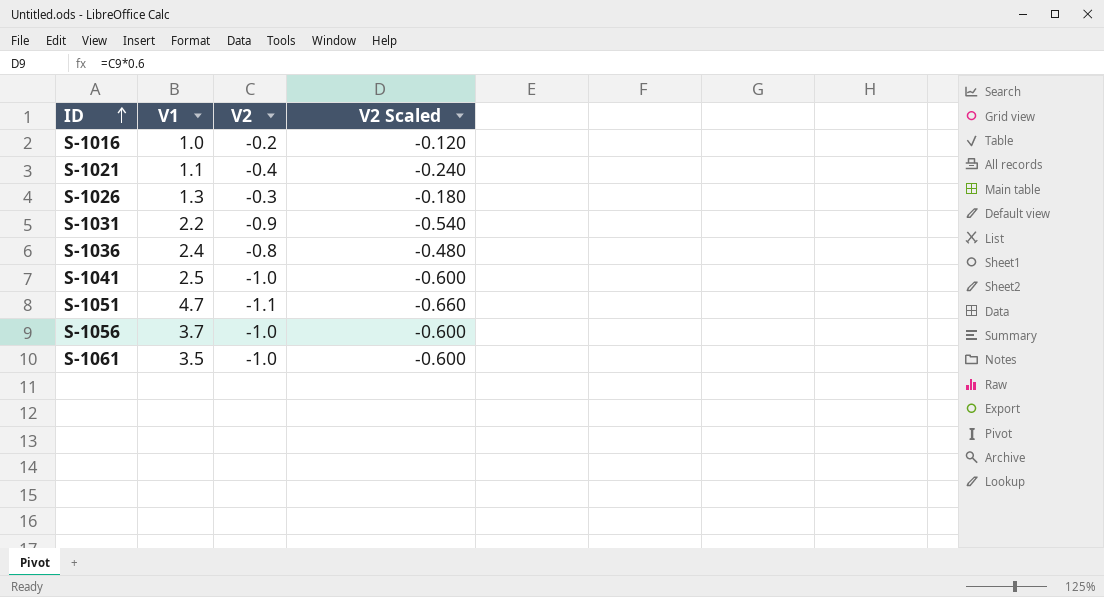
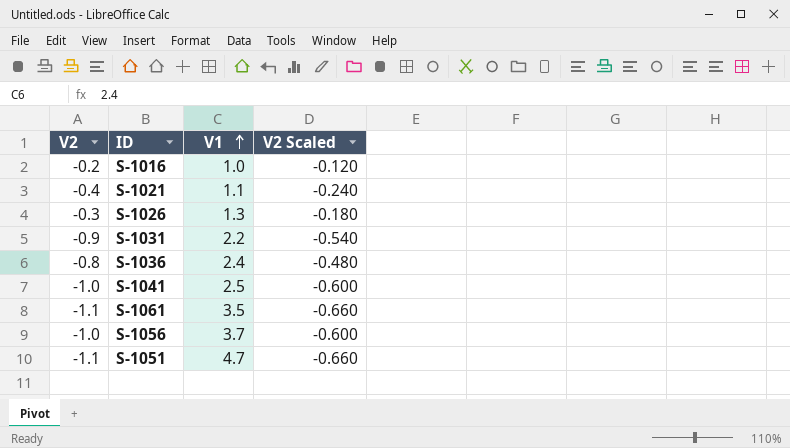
row order: ID ascending -> V1 ascending
column V2 | position: 3 -> 1
S-1061 | V2: -1.0 -> -1.1
S-1061 | V2 Scaled: -0.600 -> -0.660

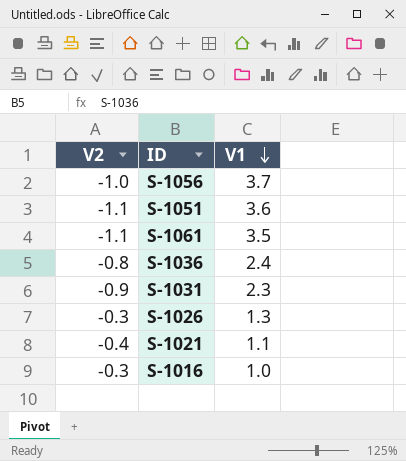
row order: V1 ascending -> V1 descending
column V2 Scaled | formula: [V2] * 0.6 -> none
row S-1041: -1.0 | 2.5 | -0.600 -> none
S-1051 | V1: 4.7 -> 3.6
S-1031 | V1: 2.2 -> 2.3
S-1016 | V2: -0.2 -> -0.3

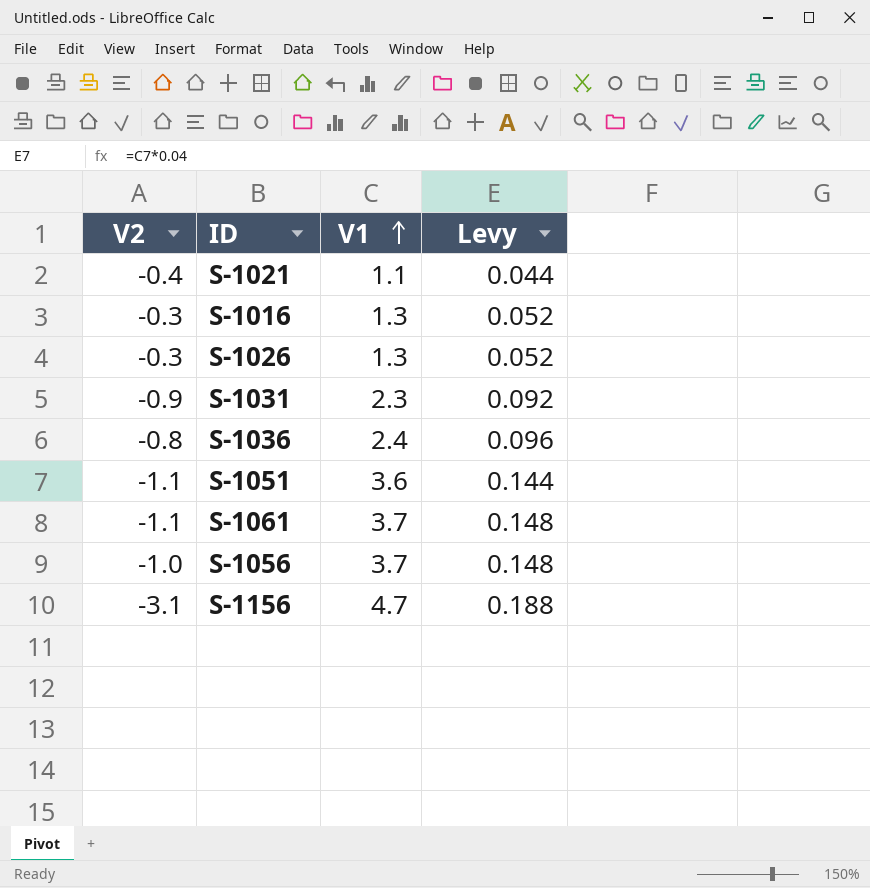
row order: V1 descending -> V1 ascending
column Levy | formula: none -> [V1] * 0.04
S-1016 | V1: 1.0 -> 1.3
S-1061 | V1: 3.5 -> 3.7
row S-1156: none -> -3.1 | 4.7 | 0.188

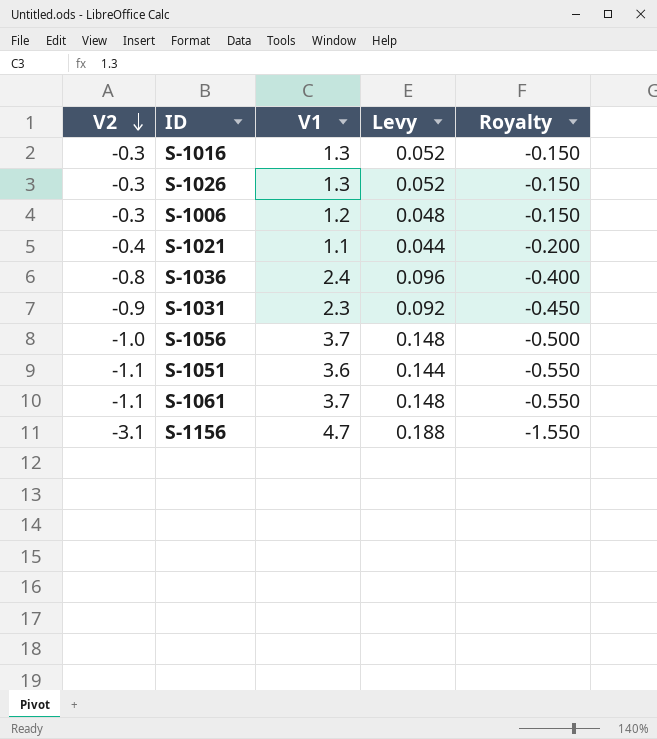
row order: V1 ascending -> V2 descending
column Royalty | formula: none -> [V2] * 0.5
row S-1006: none -> -0.3 | 1.2 | 0.048 | -0.150

